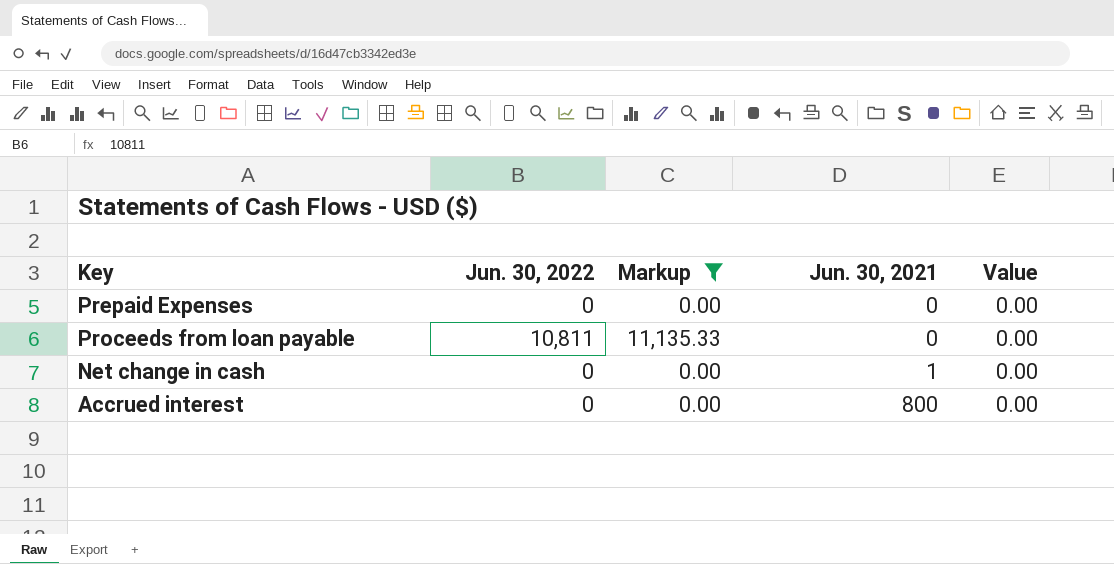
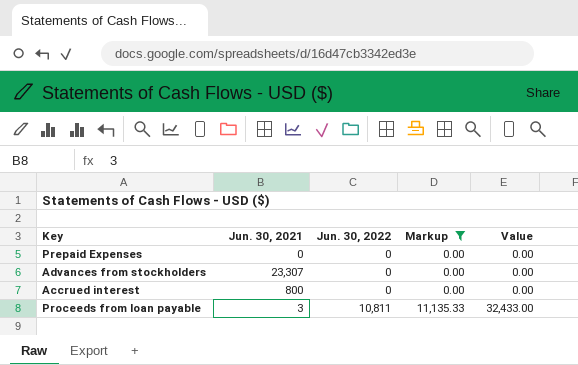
row order: Jun. 30, 2021 ascending -> Jun. 30, 2022 ascending
column Jun. 30, 2021 | position: 4 -> 2
row Net change in cash: 0 | 0.00 | 1 | 0.00 -> none
row Advances from stockholders: none -> 23,307 | 0 | 0.00 | 0.00
Proceeds from loan payable | Jun. 30, 2021: 0 -> 3
Proceeds from loan payable | Value: 0.00 -> 32,433.00

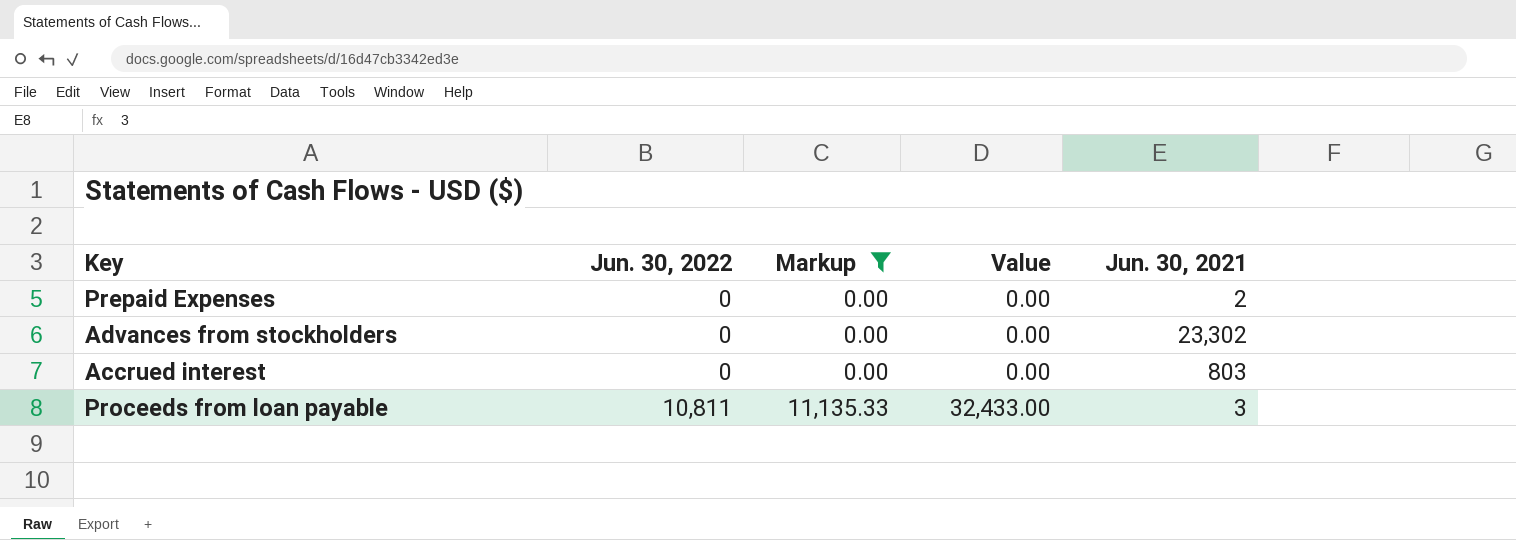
column Jun. 30, 2021 | position: 2 -> 5
Prepaid Expenses | Jun. 30, 2021: 0 -> 2
Advances from stockholders | Jun. 30, 2021: 23,307 -> 23,302
Accrued interest | Jun. 30, 2021: 800 -> 803

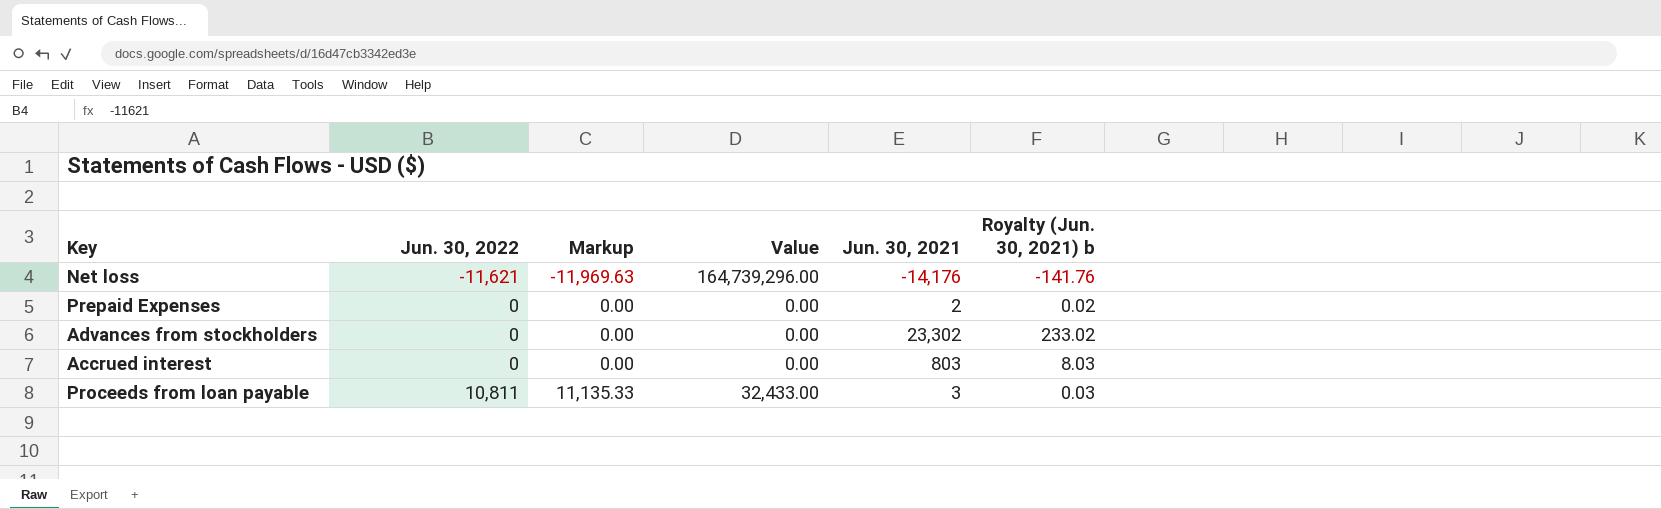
filter: Markup != -11,969.63 -> none
column Royalty (Jun. 30, 2021) b | formula: none -> [Jun. 30, 2021] * 0.01

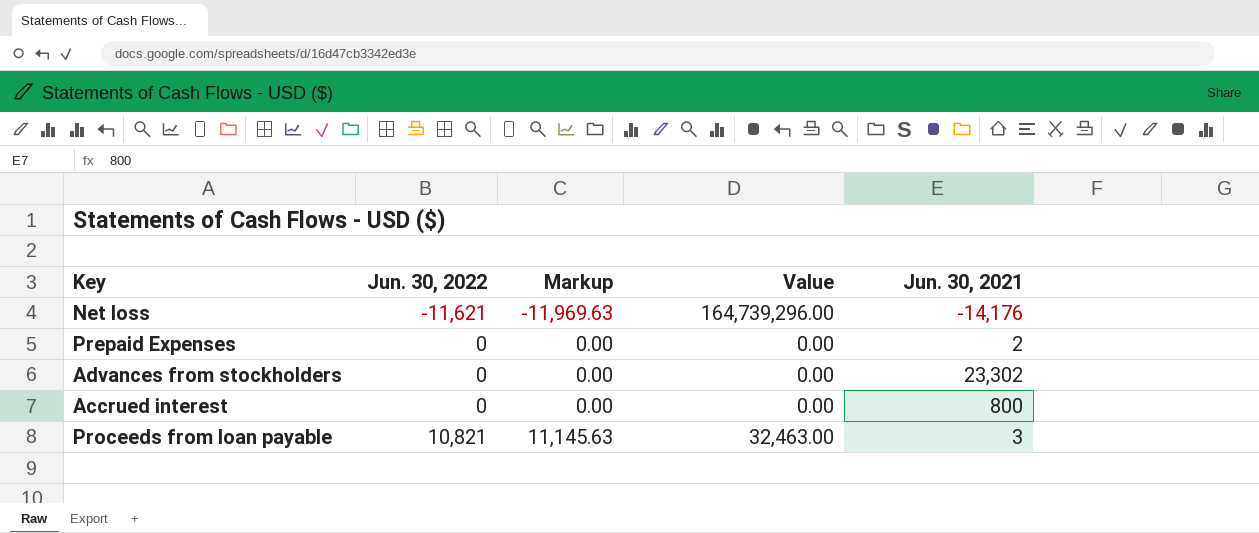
column Royalty (Jun. 30, 2021) b | formula: [Jun. 30, 2021] * 0.01 -> none
Accrued interest | Jun. 30, 2021: 803 -> 800
Proceeds from loan payable | Jun. 30, 2022: 10,811 -> 10,821
Proceeds from loan payable | Markup: 11,135.33 -> 11,145.63
Proceeds from loan payable | Value: 32,433.00 -> 32,463.00

